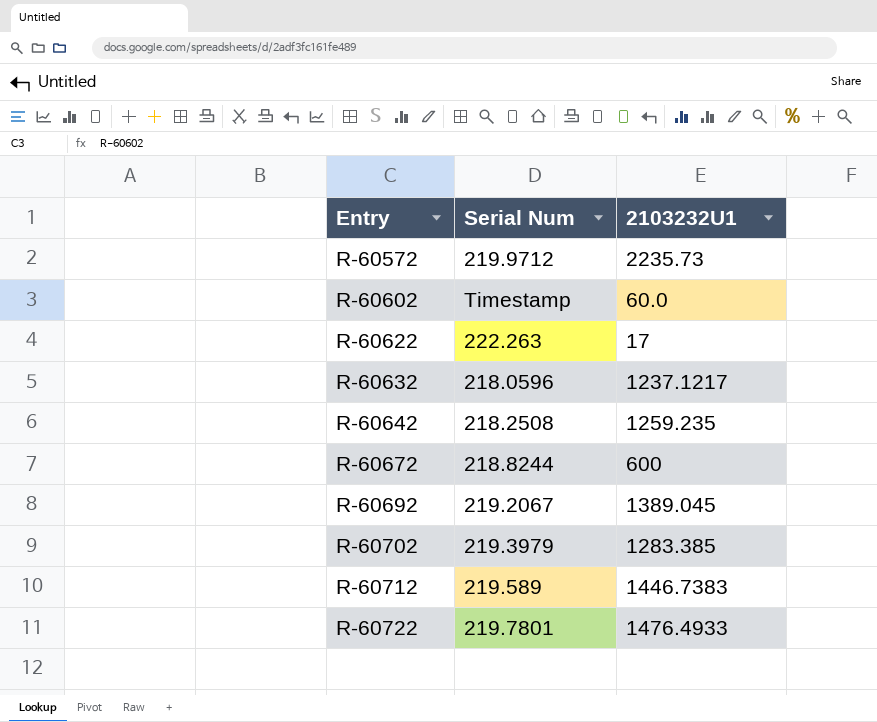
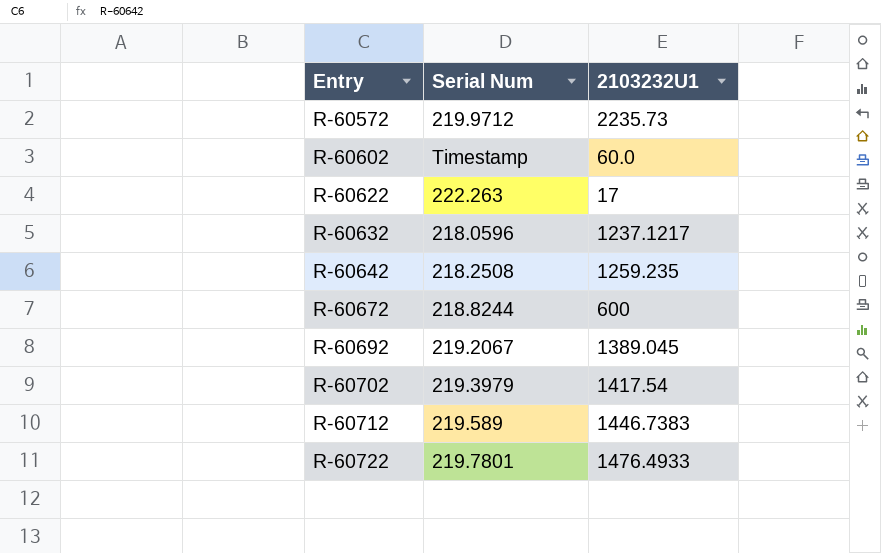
R-60702 | 2103232U1: 1283.385 -> 1417.54

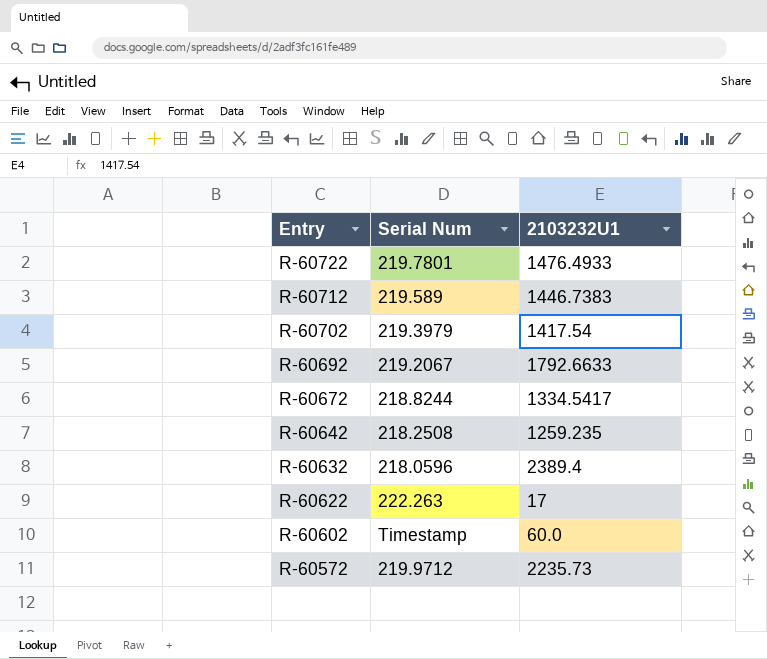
row order: Entry ascending -> Entry descending
R-60692 | 2103232U1: 1389.045 -> 1792.6633
R-60672 | 2103232U1: 600 -> 1334.5417
R-60632 | 2103232U1: 1237.1217 -> 2389.4

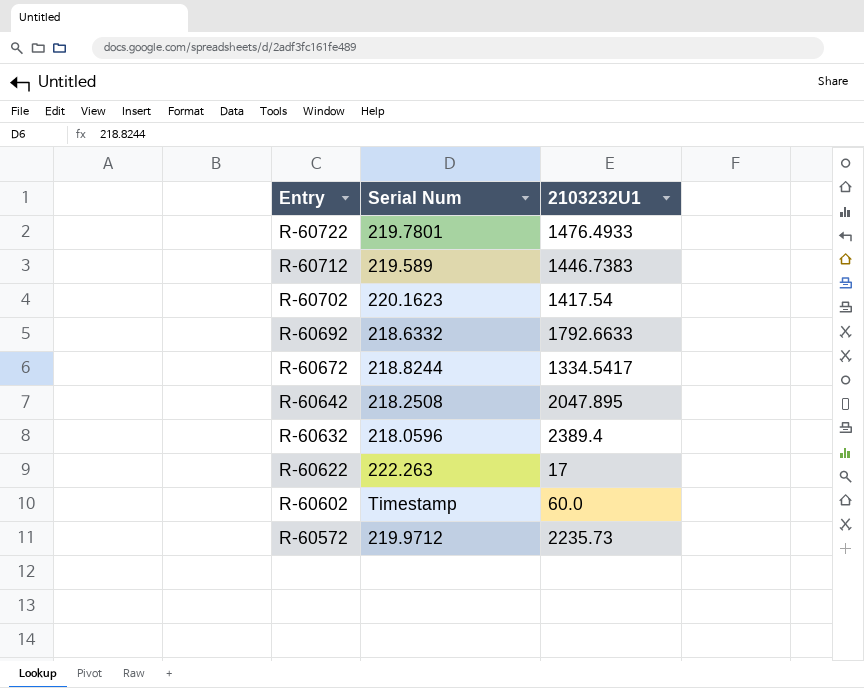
R-60702 | Serial Num: 219.3979 -> 220.1623
R-60692 | Serial Num: 219.2067 -> 218.6332
R-60642 | 2103232U1: 1259.235 -> 2047.895

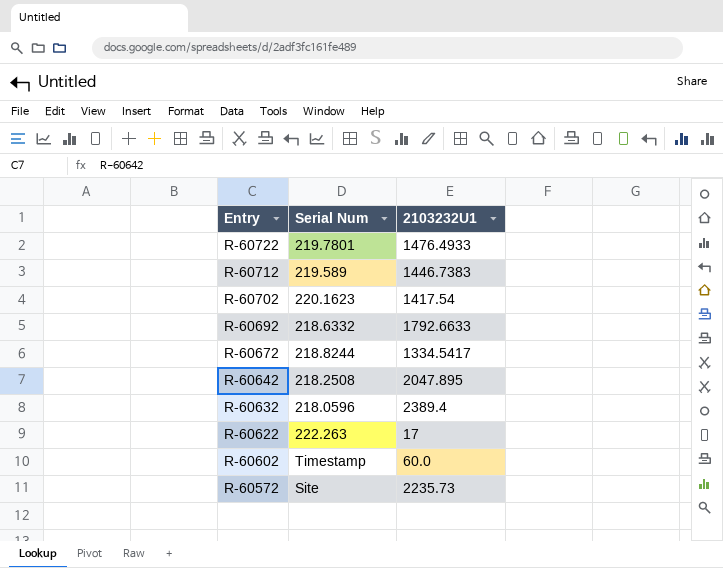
R-60572 | Serial Num: 219.9712 -> Site

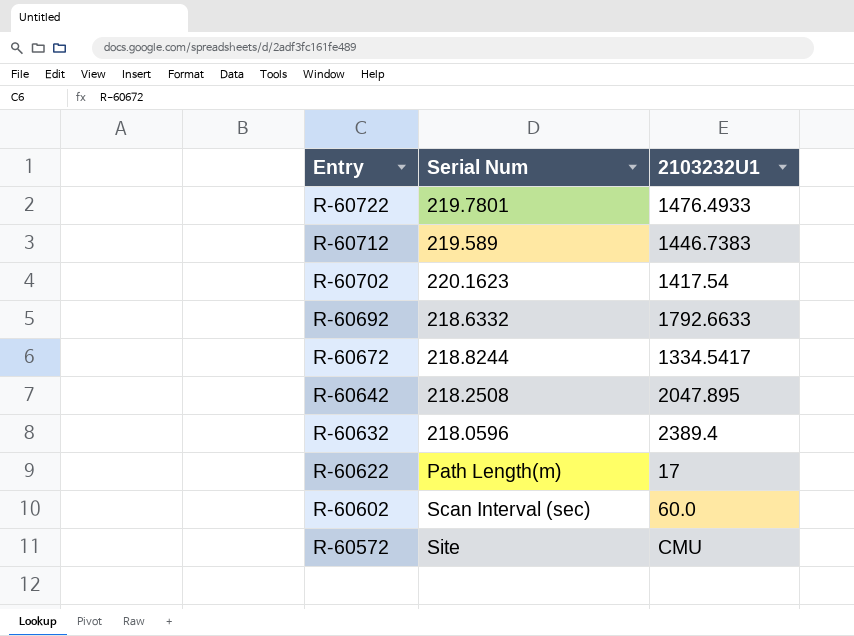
R-60622 | Serial Num: 222.263 -> Path Length(m)
R-60602 | Serial Num: Timestamp -> Scan Interval (sec)
R-60572 | 2103232U1: 2235.73 -> CMU

